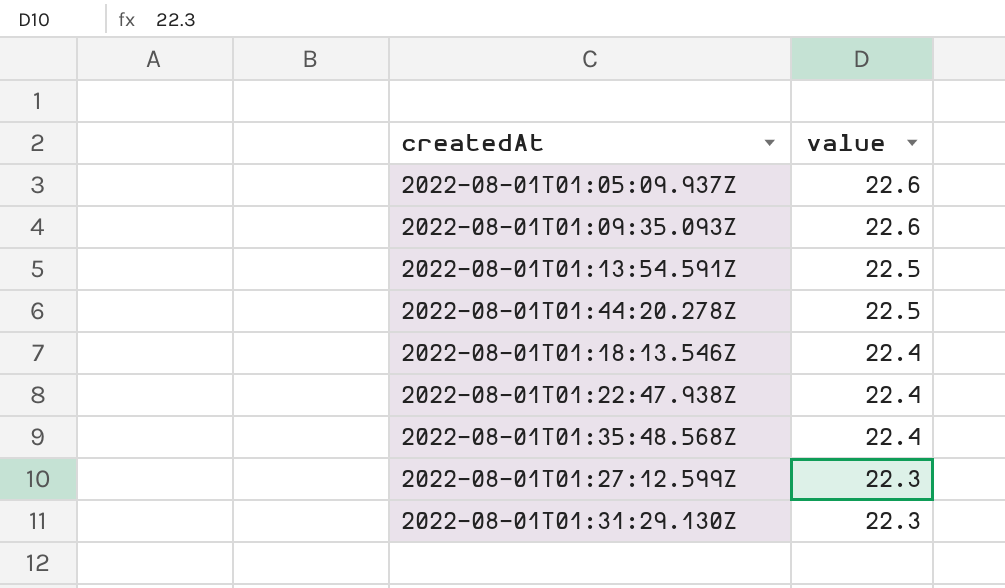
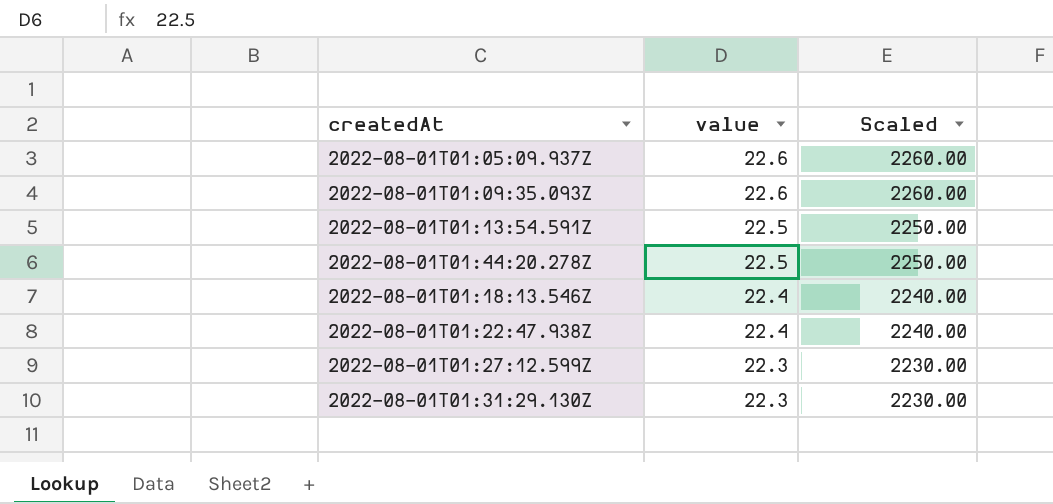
column Scaled | formula: none -> [value] * 100
row 2022-08-01T01:35:48.568Z: 22.4 -> none

